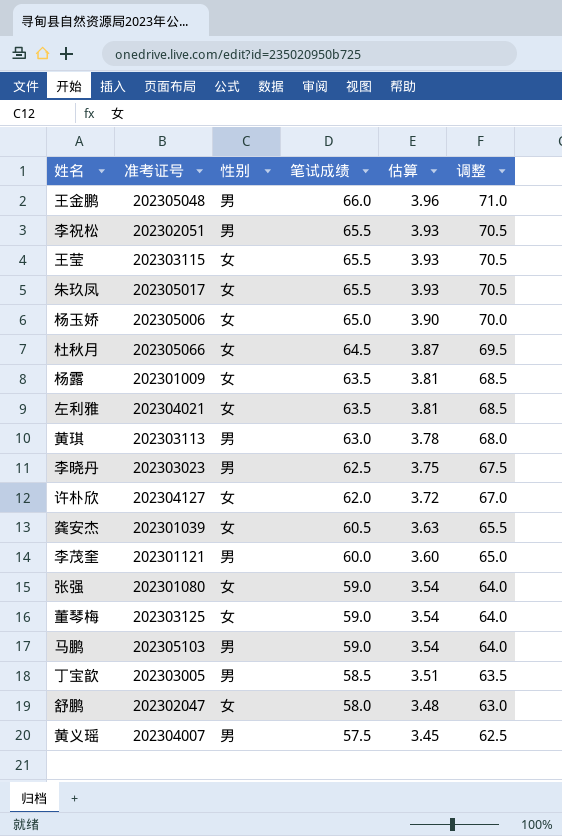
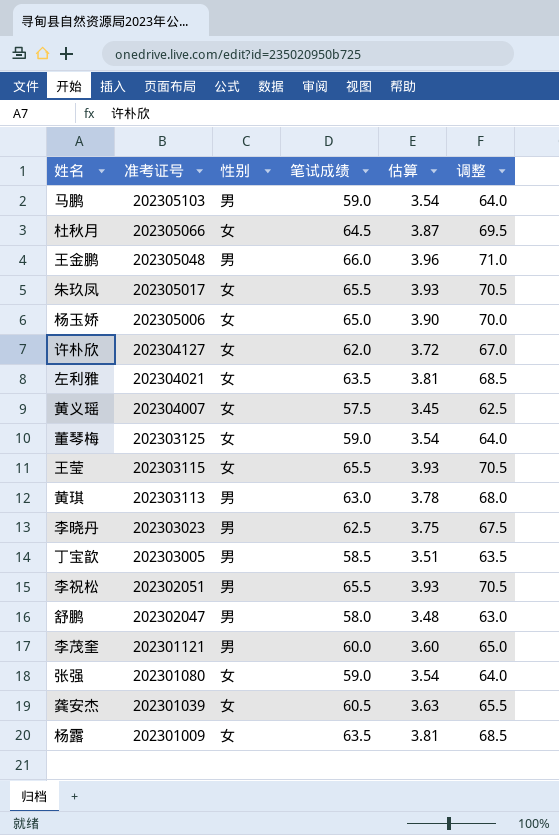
row order: 笔试成绩 descending -> 准考证号 descending
黄义瑶 | 性别: 男 -> 女
舒鹏 | 性别: 女 -> 男

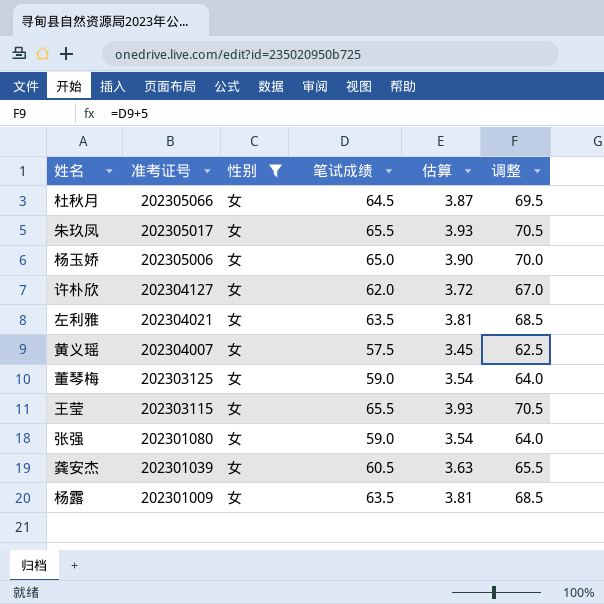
filter: none -> 性别 = 女

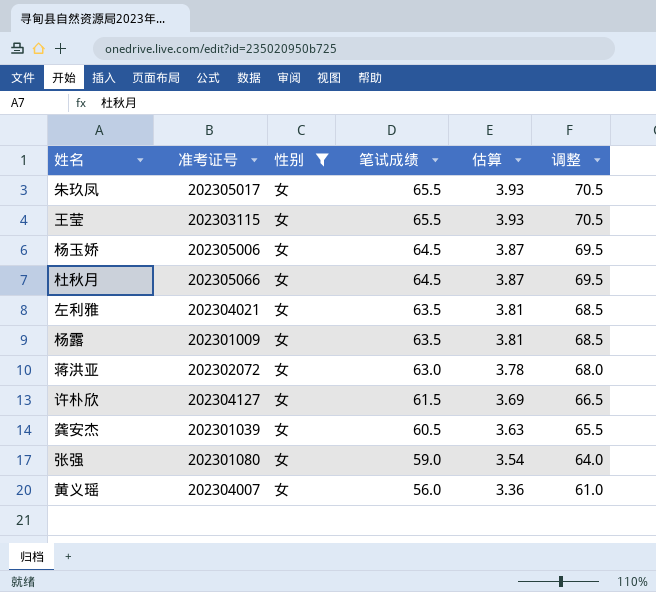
row order: 准考证号 descending -> 笔试成绩 descending
row 董琴梅: 202303125 | 女 | 59.0 | 3.54 | 64.0 -> none
杨玉娇 | 笔试成绩: 65.0 -> 64.5
杨玉娇 | 估算: 3.90 -> 3.87
杨玉娇 | 调整: 70.0 -> 69.5
row 蒋洪亚: none -> 202302072 | 女 | 63.0 | 3.78 | 68.0
许朴欣 | 笔试成绩: 62.0 -> 61.5
许朴欣 | 估算: 3.72 -> 3.69
许朴欣 | 调整: 67.0 -> 66.5
黄义瑶 | 笔试成绩: 57.5 -> 56.0
黄义瑶 | 估算: 3.45 -> 3.36
黄义瑶 | 调整: 62.5 -> 61.0

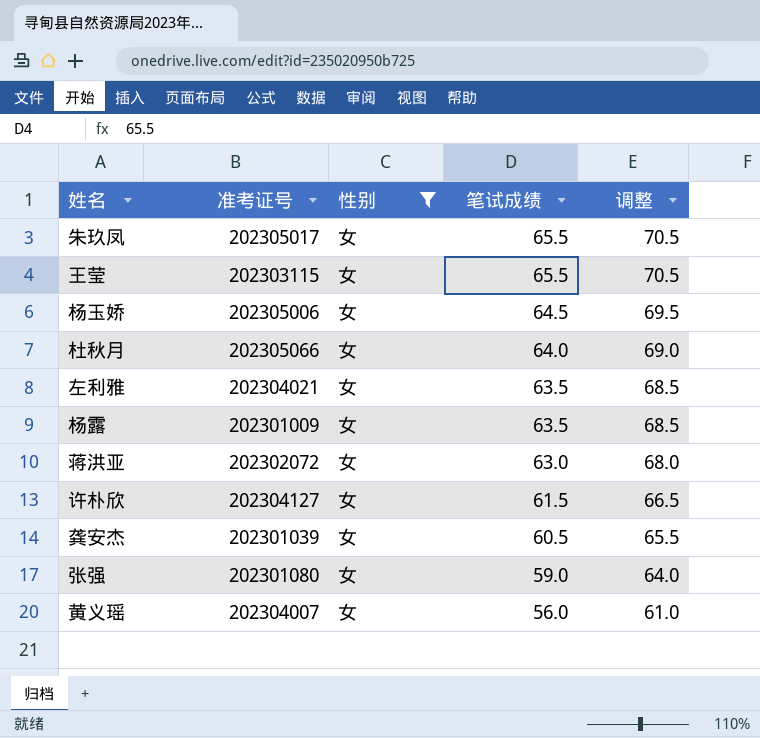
column 估算 | formula: [笔试成绩] * 0.06 -> none
杜秋月 | 笔试成绩: 64.5 -> 64.0
杜秋月 | 调整: 69.5 -> 69.0

